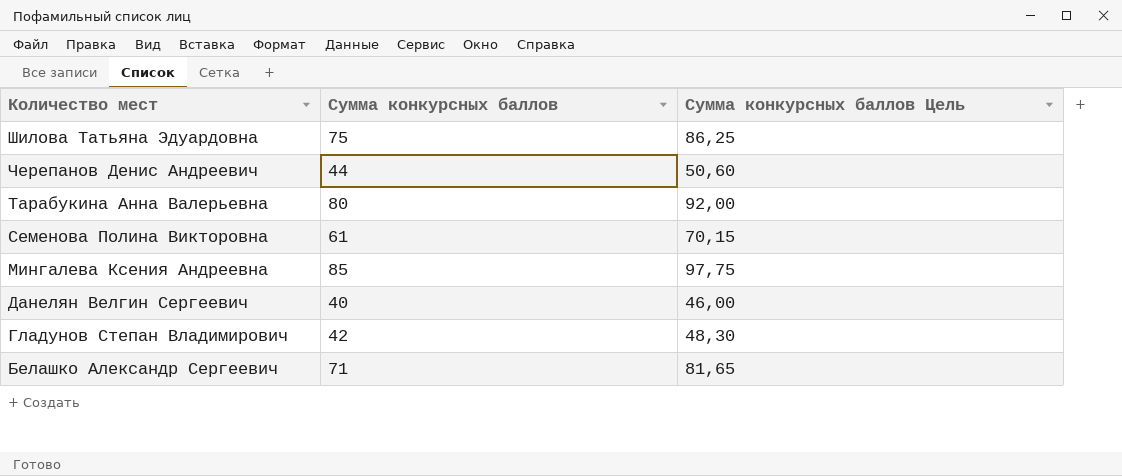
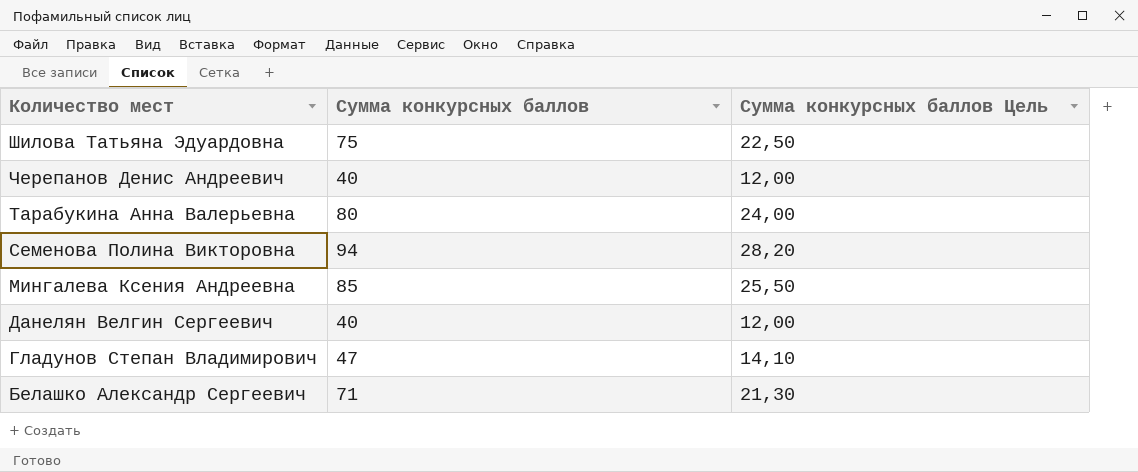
column Сумма конкурсных баллов Цель | formula: [Сумма конкурсных баллов] * 1,15 -> [Сумма конкурсных баллов] * 0,3
Черепанов Денис Андреевич | Сумма конкурсных баллов: 44 -> 40
Семенова Полина Викторовна | Сумма конкурсных баллов: 61 -> 94
Гладунов Степан Владимирович | Сумма конкурсных баллов: 42 -> 47

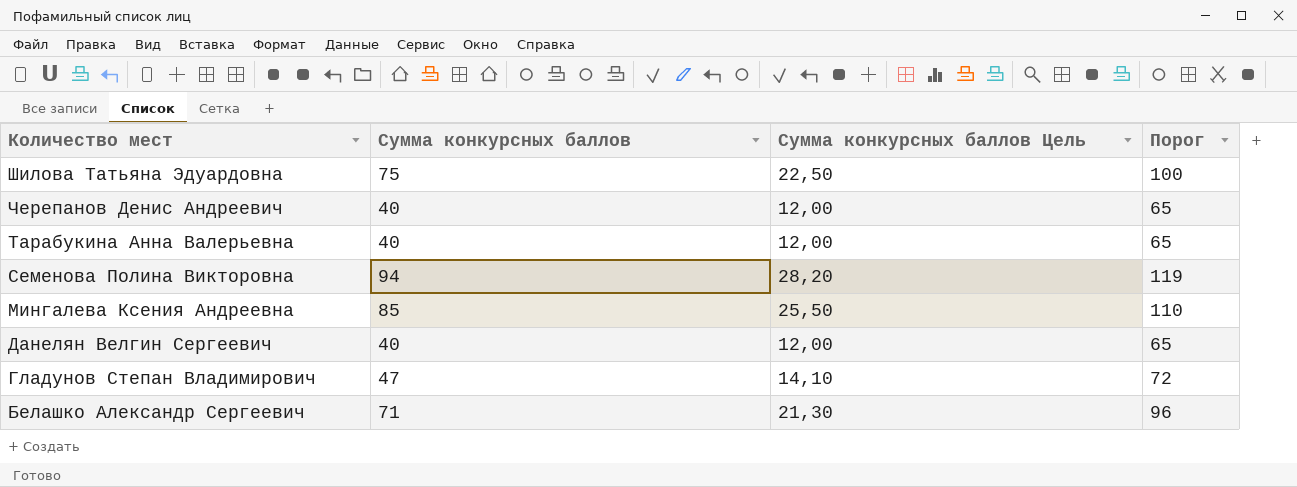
column Порог | formula: none -> [Сумма конкурсных баллов] + 25
Тарабукина Анна Валерьевна | Сумма конкурсных баллов: 80 -> 40
Тарабукина Анна Валерьевна | Сумма конкурсных баллов Цель: 24,00 -> 12,00

